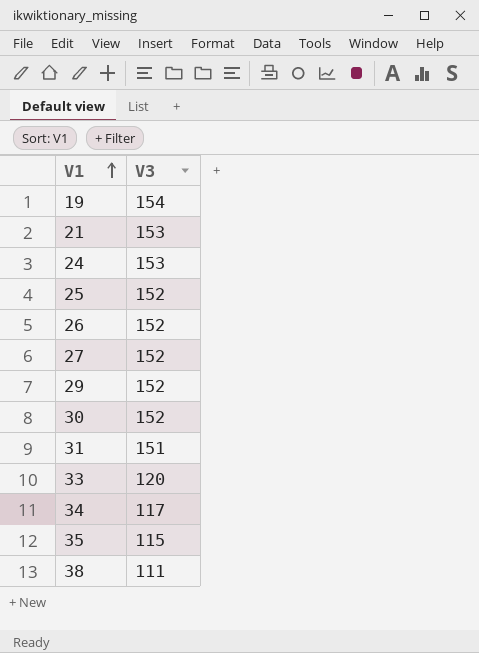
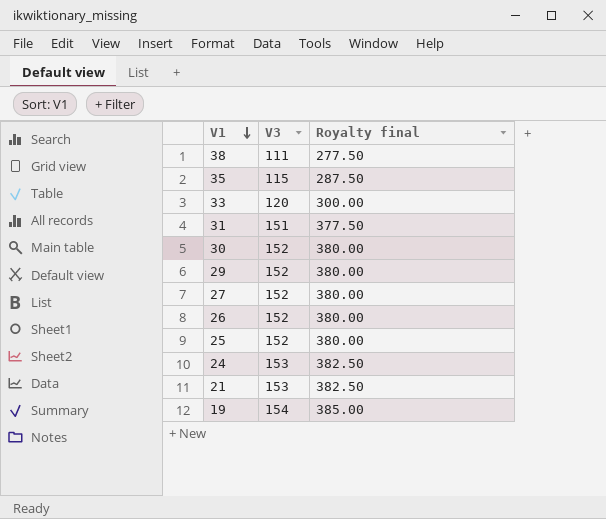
row order: V1 ascending -> V1 descending
column Royalty final | formula: none -> [V3] * 2.5
row 34: 117 -> none

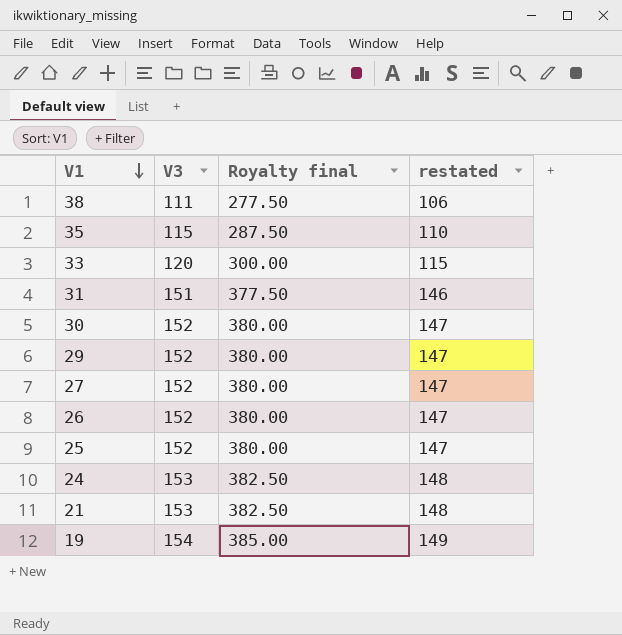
column restated | formula: none -> [V3] - 5

